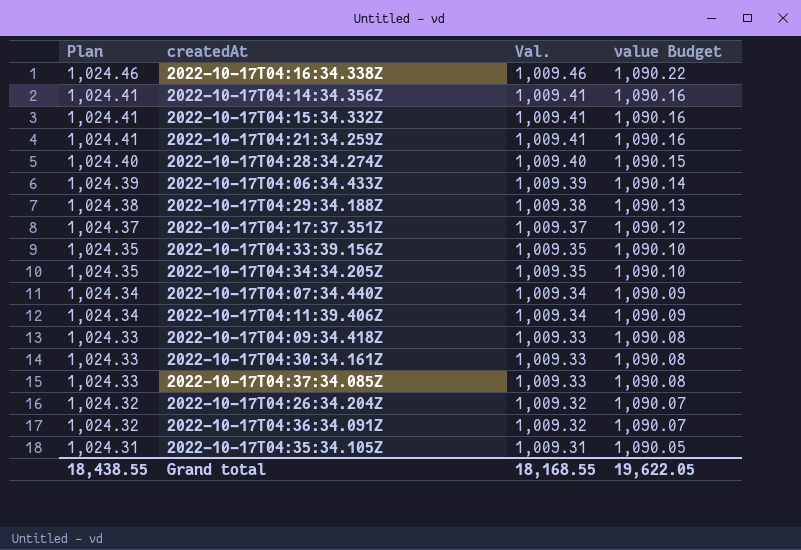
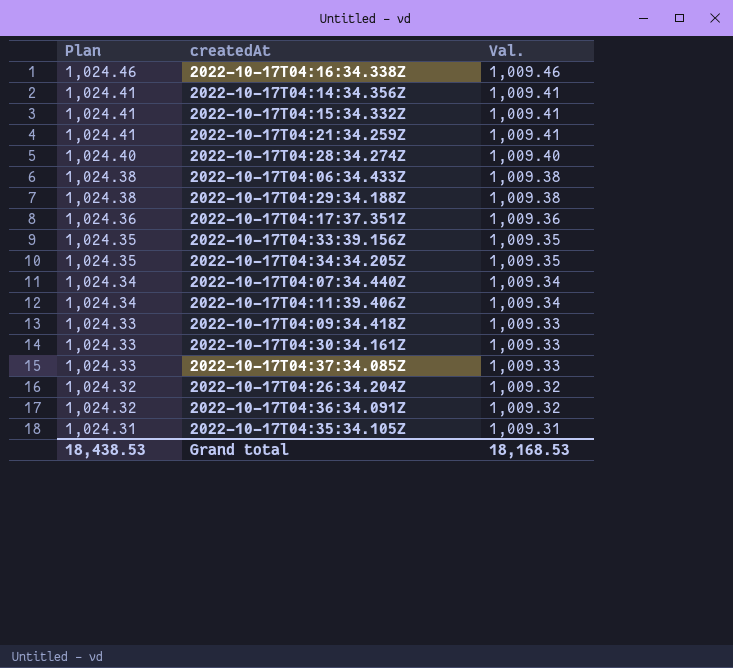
column value Budget | formula: [Val.] * 1.08 -> none
2022-10-17T04:06:34.433Z | Plan: 1,024.39 -> 1,024.38
2022-10-17T04:06:34.433Z | Val.: 1,009.39 -> 1,009.38
2022-10-17T04:17:37.351Z | Plan: 1,024.37 -> 1,024.36
2022-10-17T04:17:37.351Z | Val.: 1,009.37 -> 1,009.36
Grand total | Plan: 18,438.55 -> 18,438.53
Grand total | Val.: 18,168.55 -> 18,168.53

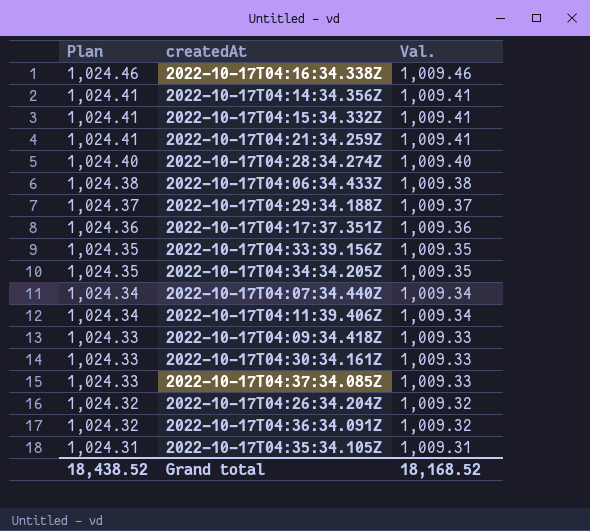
2022-10-17T04:29:34.188Z | Plan: 1,024.38 -> 1,024.37
2022-10-17T04:29:34.188Z | Val.: 1,009.38 -> 1,009.37
Grand total | Plan: 18,438.53 -> 18,438.52
Grand total | Val.: 18,168.53 -> 18,168.52

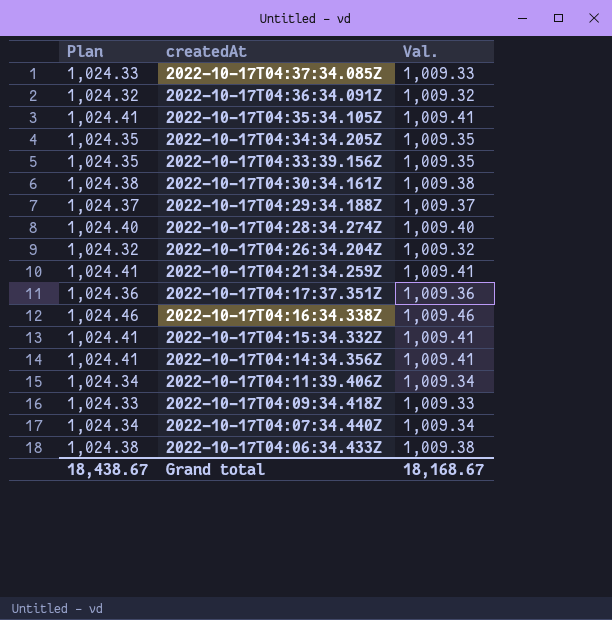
row order: Plan descending -> createdAt descending
2022-10-17T04:35:34.105Z | Plan: 1,024.31 -> 1,024.41
2022-10-17T04:35:34.105Z | Val.: 1,009.31 -> 1,009.41
2022-10-17T04:30:34.161Z | Plan: 1,024.33 -> 1,024.38
2022-10-17T04:30:34.161Z | Val.: 1,009.33 -> 1,009.38
Grand total | Plan: 18,438.52 -> 18,438.67
Grand total | Val.: 18,168.52 -> 18,168.67

